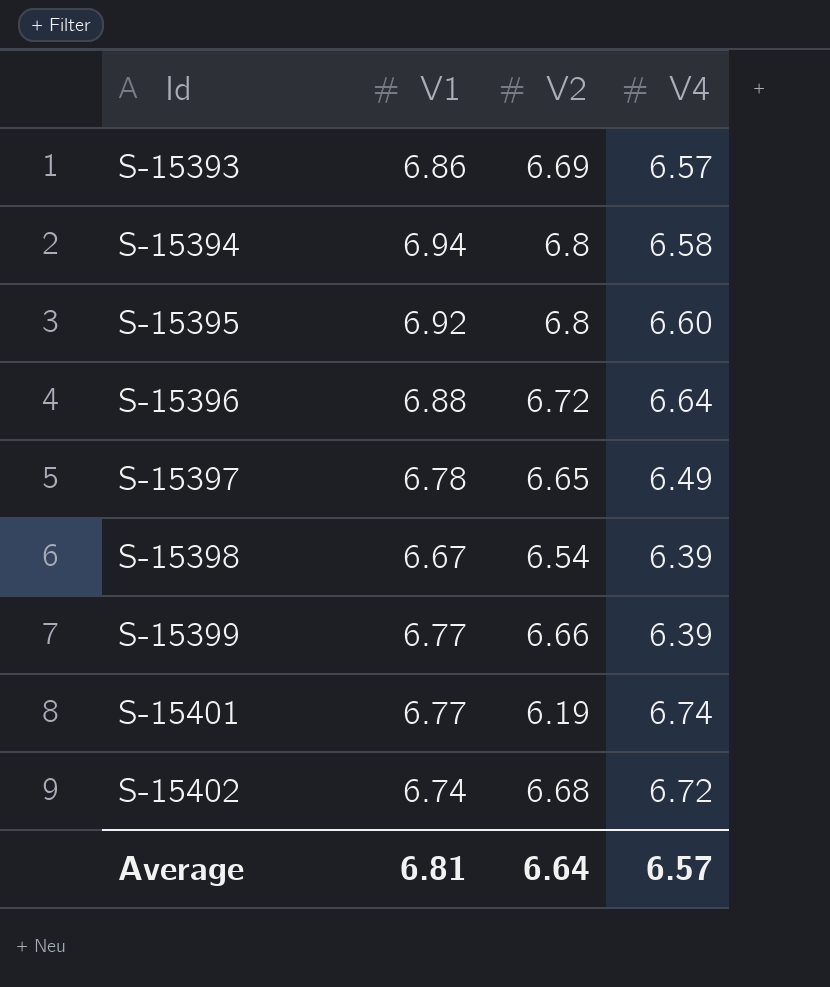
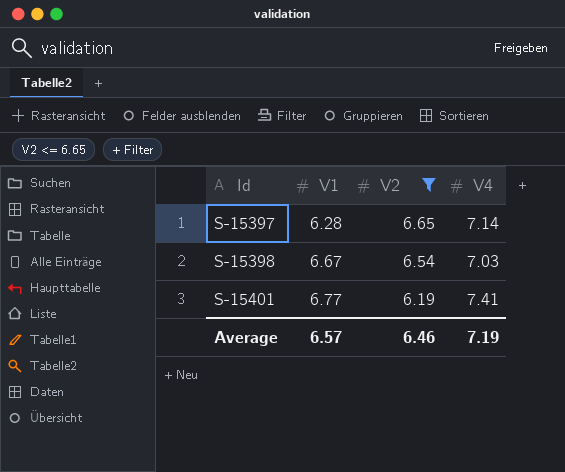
filter: none -> V2 <= 6.65
S-15397 | V1: 6.78 -> 6.28
S-15397 | V4: 6.49 -> 7.14
S-15398 | V4: 6.39 -> 7.03
S-15401 | V4: 6.74 -> 7.41
Average | V1: 6.81 -> 6.57
Average | V2: 6.64 -> 6.46
Average | V4: 6.57 -> 7.19

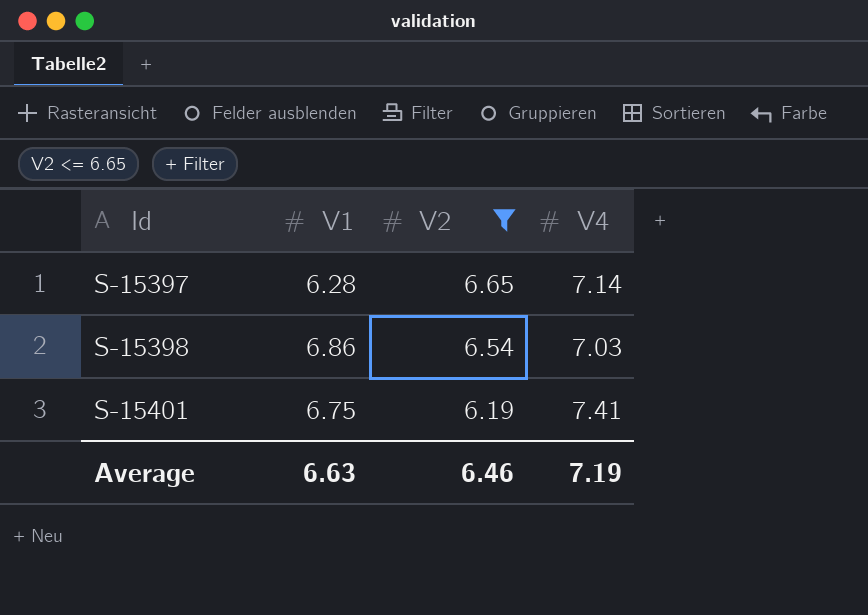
S-15398 | V1: 6.67 -> 6.86
S-15401 | V1: 6.77 -> 6.75
Average | V1: 6.57 -> 6.63

